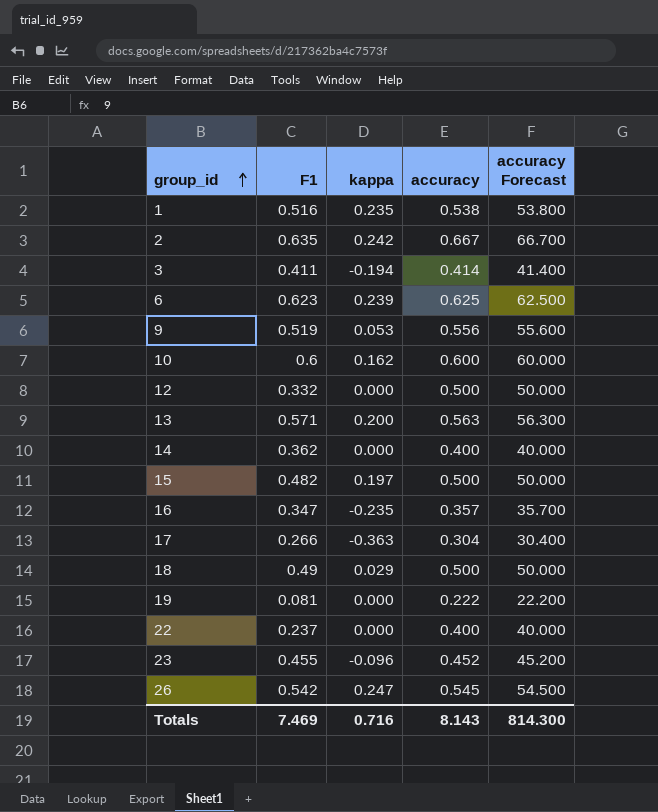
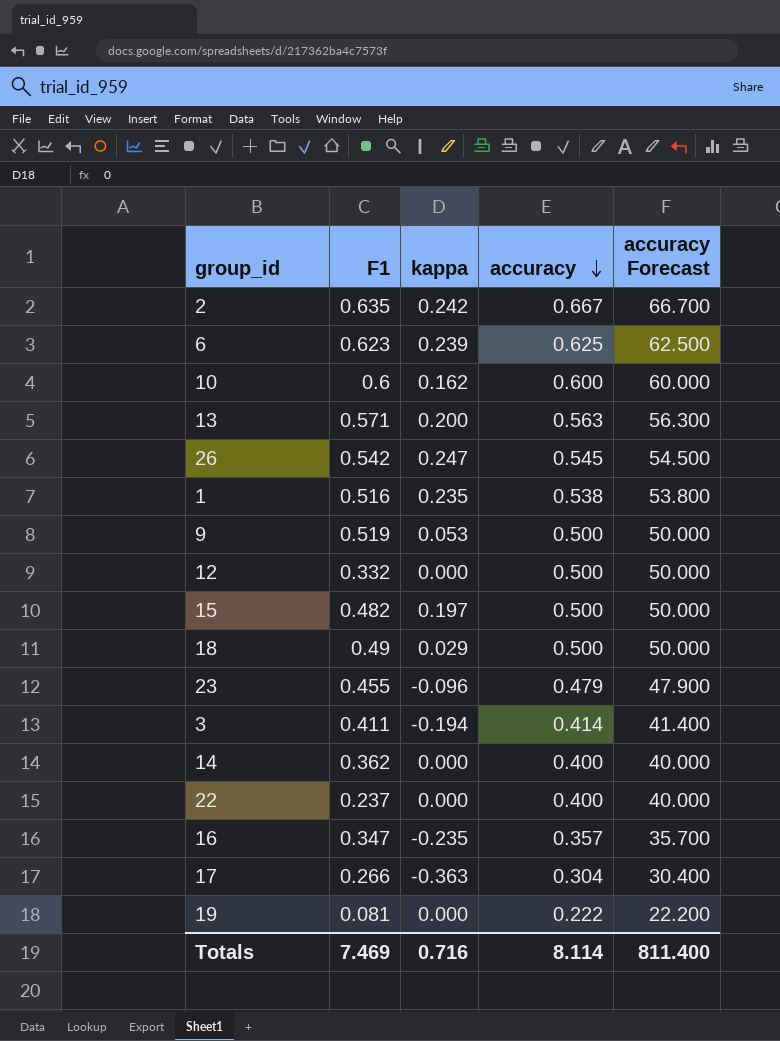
row order: group_id ascending -> accuracy descending
9 | accuracy: 0.556 -> 0.500
9 | accuracy Forecast: 55.600 -> 50.000
23 | accuracy: 0.452 -> 0.479
23 | accuracy Forecast: 45.200 -> 47.900
Totals | accuracy: 8.143 -> 8.114
Totals | accuracy Forecast: 814.300 -> 811.400

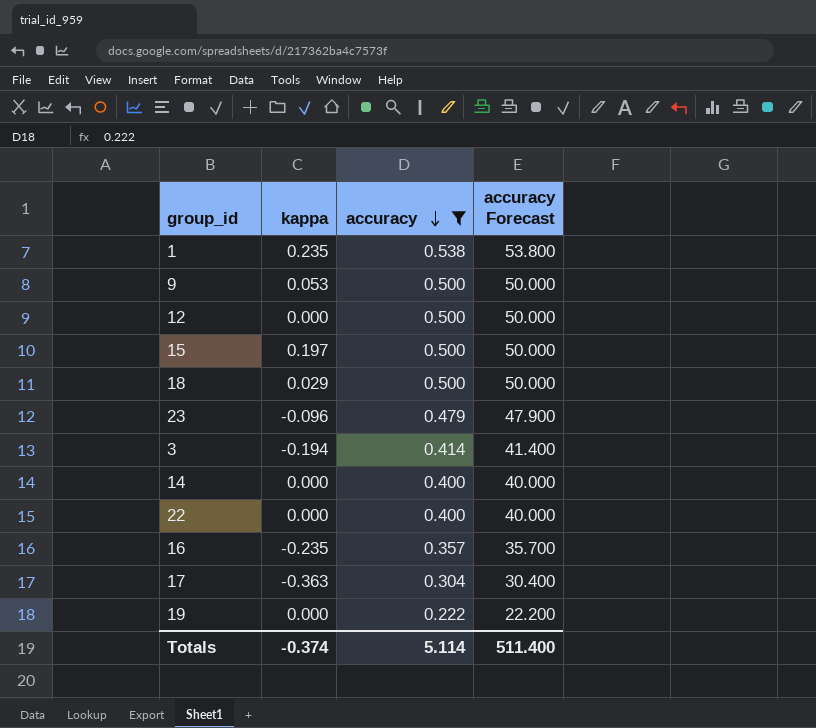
filter: none -> accuracy <= 0.538
column F1 | position: 2 -> none
Totals | kappa: 0.716 -> -0.374
Totals | accuracy: 8.114 -> 5.114
Totals | accuracy Forecast: 811.400 -> 511.400

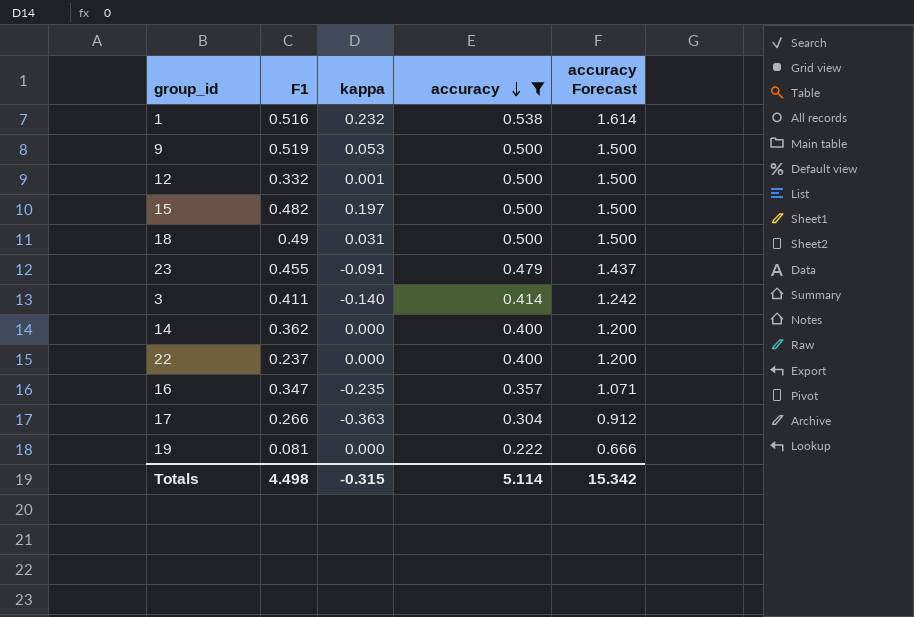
column F1 | position: none -> 2
column accuracy Forecast | formula: [accuracy] * 100 -> [accuracy] * 3
1 | kappa: 0.235 -> 0.232
12 | kappa: 0.000 -> 0.001
18 | kappa: 0.029 -> 0.031
23 | kappa: -0.096 -> -0.091
3 | kappa: -0.194 -> -0.140
Totals | kappa: -0.374 -> -0.315
Totals | accuracy Forecast: 511.400 -> 15.342

